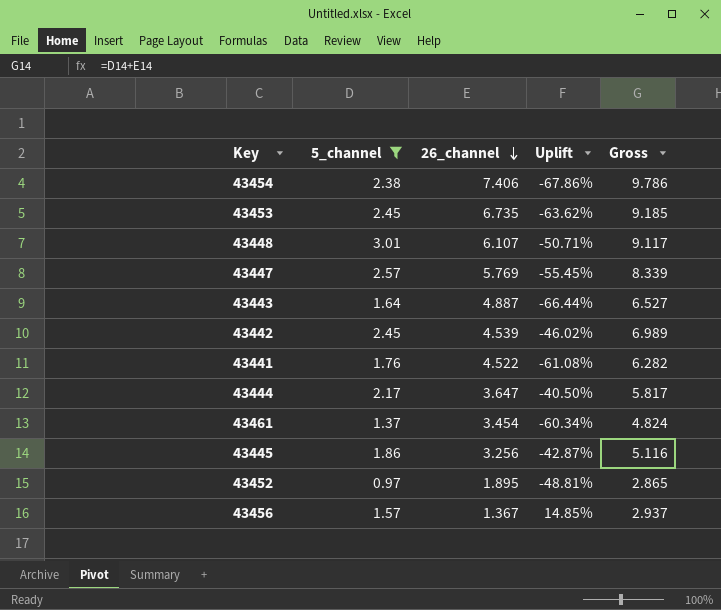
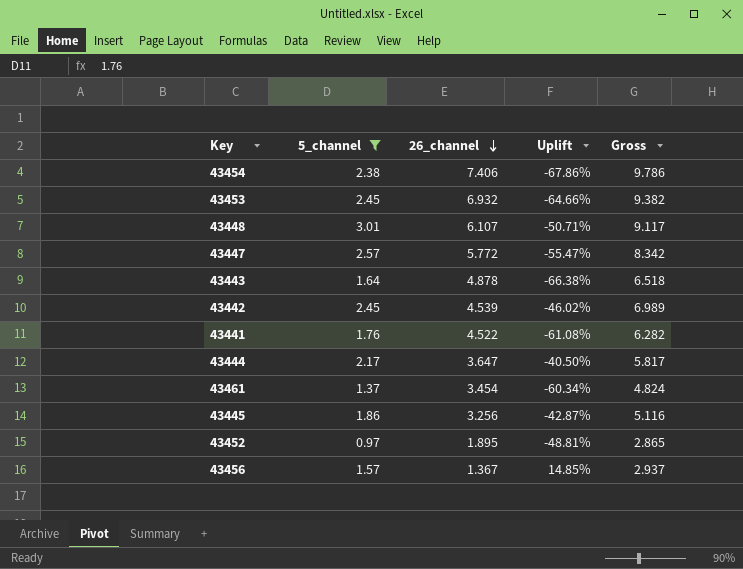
43453 | 26_channel: 6.735 -> 6.932
43453 | Uplift: -63.62% -> -64.66%
43453 | Gross: 9.185 -> 9.382
43447 | 26_channel: 5.769 -> 5.772
43447 | Uplift: -55.45% -> -55.47%
43447 | Gross: 8.339 -> 8.342
43443 | 26_channel: 4.887 -> 4.878
43443 | Uplift: -66.44% -> -66.38%
43443 | Gross: 6.527 -> 6.518

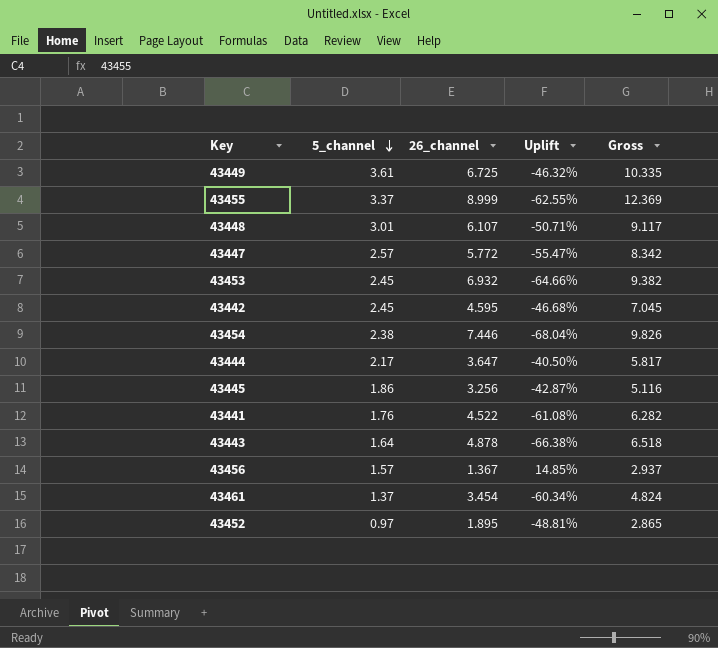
filter: 5_channel <= 3.01 -> none
row order: 26_channel descending -> 5_channel descending
43442 | 26_channel: 4.539 -> 4.595
43442 | Uplift: -46.02% -> -46.68%
43442 | Gross: 6.989 -> 7.045
43454 | 26_channel: 7.406 -> 7.446
43454 | Uplift: -67.86% -> -68.04%
43454 | Gross: 9.786 -> 9.826

